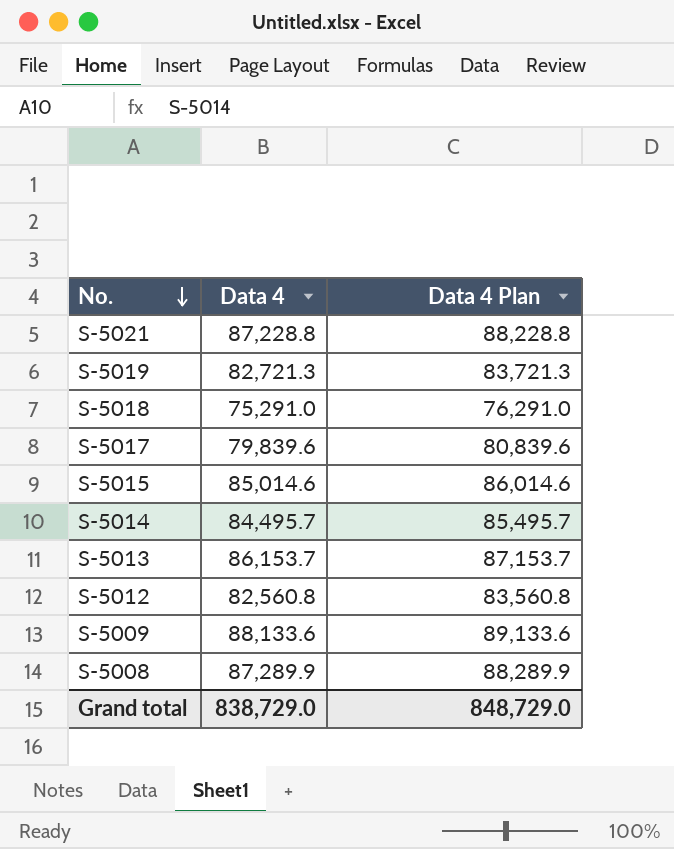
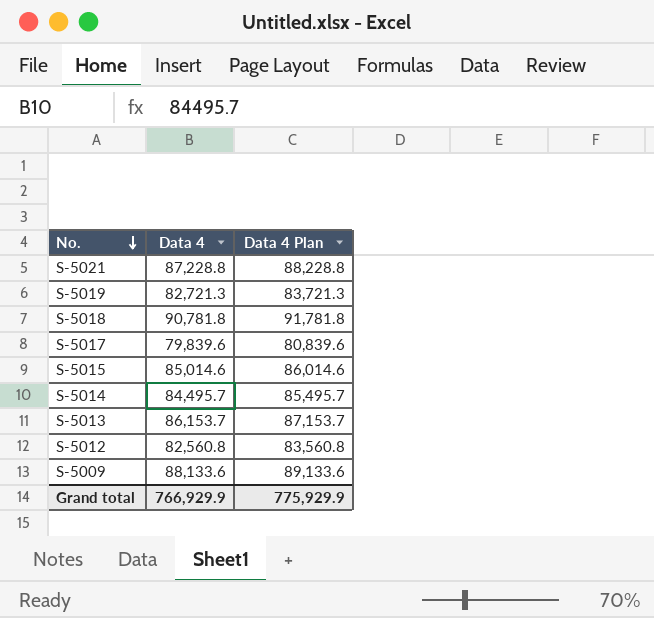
row S-5008: 87,289.9 | 88,289.9 -> none
S-5018 | Data 4: 75,291.0 -> 90,781.8
S-5018 | Data 4 Plan: 76,291.0 -> 91,781.8
Grand total | Data 4: 838,729.0 -> 766,929.9
Grand total | Data 4 Plan: 848,729.0 -> 775,929.9

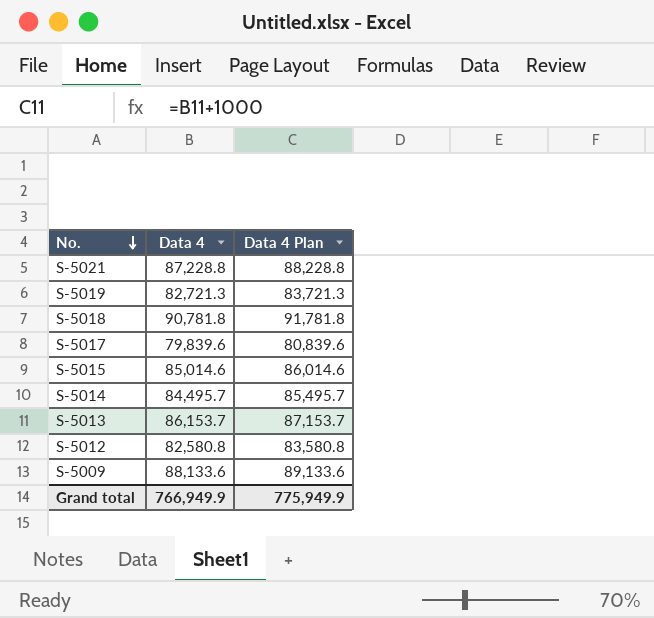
S-5012 | Data 4: 82,560.8 -> 82,580.8
S-5012 | Data 4 Plan: 83,560.8 -> 83,580.8
Grand total | Data 4: 766,929.9 -> 766,949.9
Grand total | Data 4 Plan: 775,929.9 -> 775,949.9

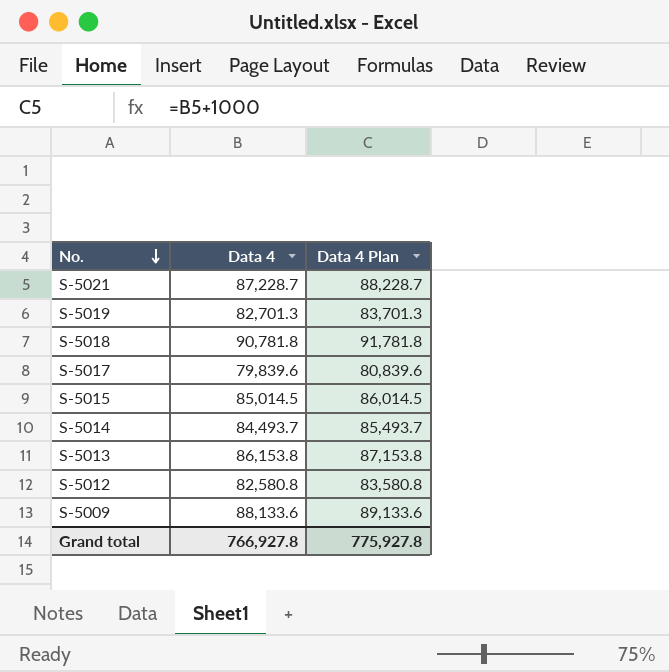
S-5021 | Data 4: 87,228.8 -> 87,228.7
S-5021 | Data 4 Plan: 88,228.8 -> 88,228.7
S-5019 | Data 4: 82,721.3 -> 82,701.3
S-5019 | Data 4 Plan: 83,721.3 -> 83,701.3
S-5015 | Data 4: 85,014.6 -> 85,014.5
S-5015 | Data 4 Plan: 86,014.6 -> 86,014.5
S-5014 | Data 4: 84,495.7 -> 84,493.7
S-5014 | Data 4 Plan: 85,495.7 -> 85,493.7
S-5013 | Data 4: 86,153.7 -> 86,153.8
S-5013 | Data 4 Plan: 87,153.7 -> 87,153.8
Grand total | Data 4: 766,949.9 -> 766,927.8
Grand total | Data 4 Plan: 775,949.9 -> 775,927.8

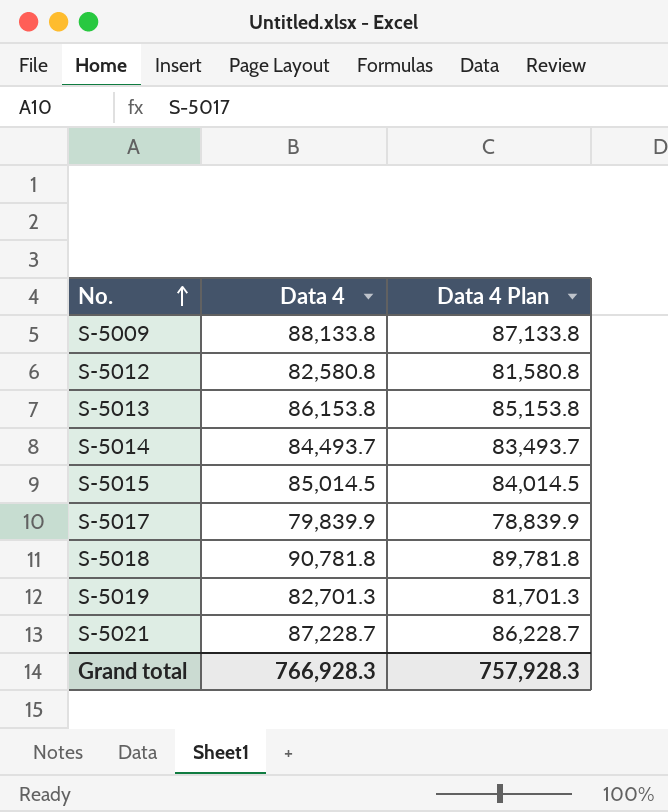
row order: No. descending -> No. ascending
column Data 4 Plan | formula: [Data 4] + 1000 -> [Data 4] - 1000
S-5009 | Data 4: 88,133.6 -> 88,133.8
S-5017 | Data 4: 79,839.6 -> 79,839.9
Grand total | Data 4: 766,927.8 -> 766,928.3
Grand total | Data 4 Plan: 775,927.8 -> 757,928.3

